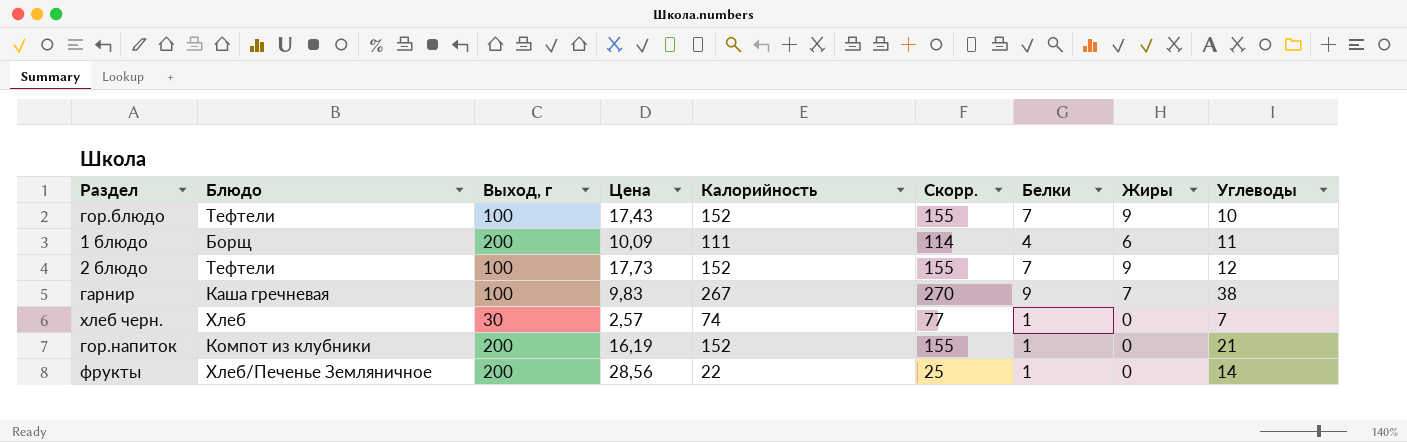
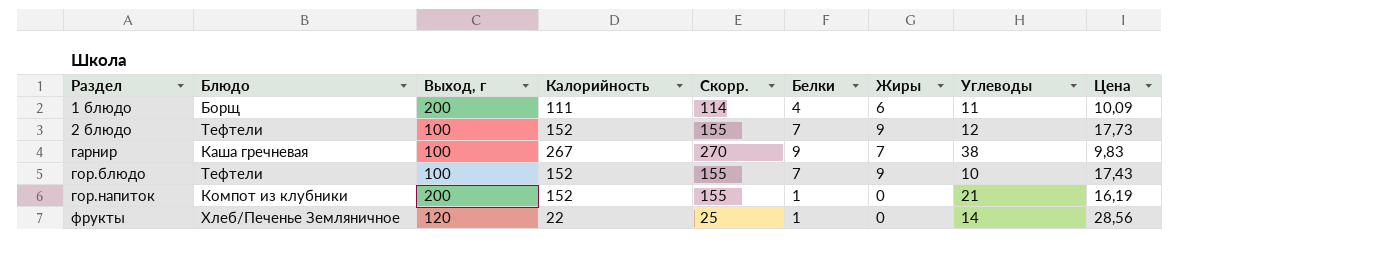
row order: none -> Раздел ascending
column Цена | position: 4 -> 9
row хлеб черн.: Хлеб | 30 | 2,57 | 74 | 77 | 1 | 0 | 7 -> none
фрукты | Выход, г: 200 -> 120

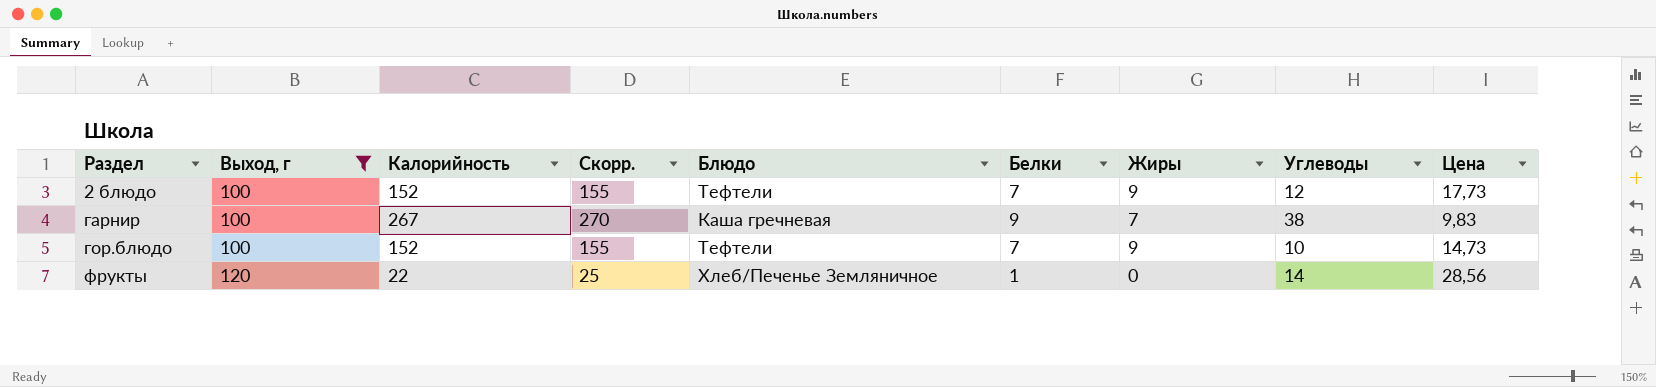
filter: none -> Выход, г != 200
column Блюдо | position: 2 -> 5
гор.блюдо | Цена: 17,43 -> 14,73

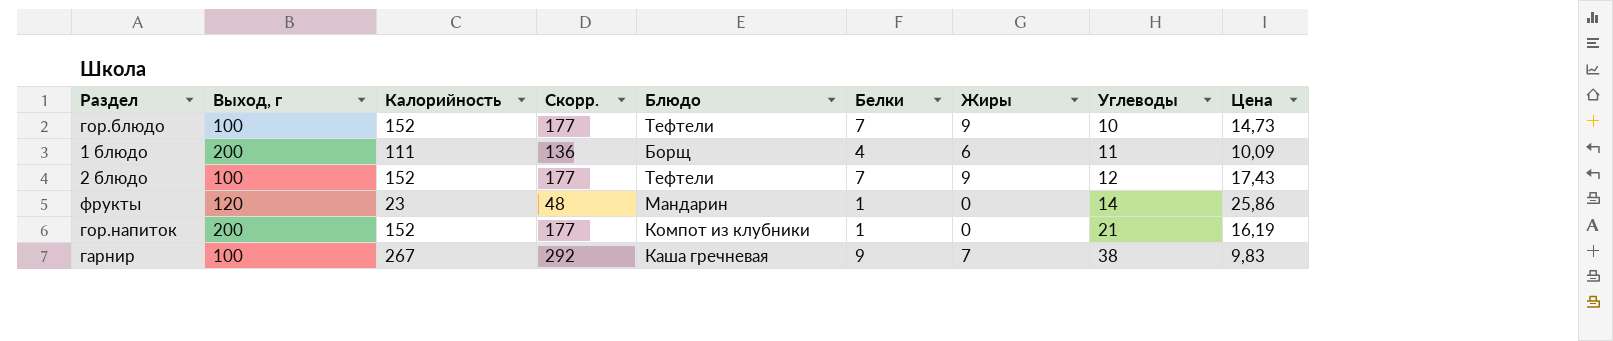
filter: Выход, г != 200 -> none
row order: Раздел ascending -> Углеводы ascending
column Скорр. | formula: [Калорийность] + 3 -> [Калорийность] + 25
2 блюдо | Цена: 17,73 -> 17,43
фрукты | Калорийность: 22 -> 23
фрукты | Блюдо: Хлеб/Печенье Земляничное -> Мандарин
фрукты | Цена: 28,56 -> 25,86

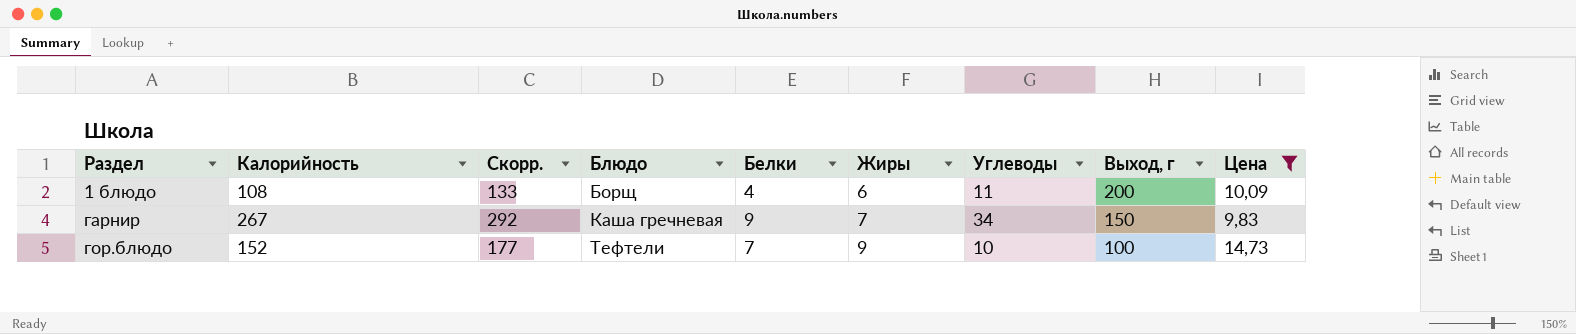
filter: none -> Цена <= 14,73
row order: Углеводы ascending -> Раздел ascending
column Выход, г | position: 2 -> 8
1 блюдо | Калорийность: 111 -> 108
1 блюдо | Скорр.: 136 -> 133
гарнир | Углеводы: 38 -> 34
гарнир | Выход, г: 100 -> 150

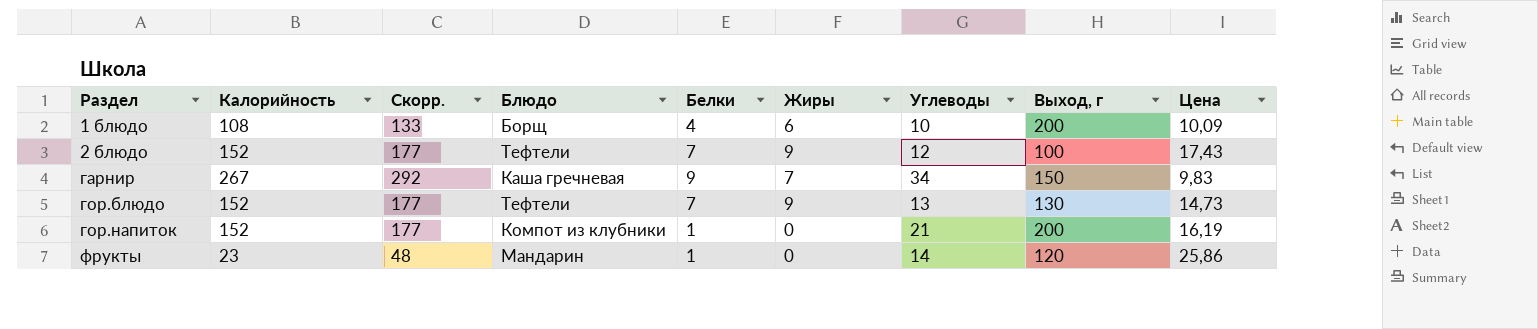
filter: Цена <= 14,73 -> none
1 блюдо | Углеводы: 11 -> 10
гор.блюдо | Углеводы: 10 -> 13
гор.блюдо | Выход, г: 100 -> 130

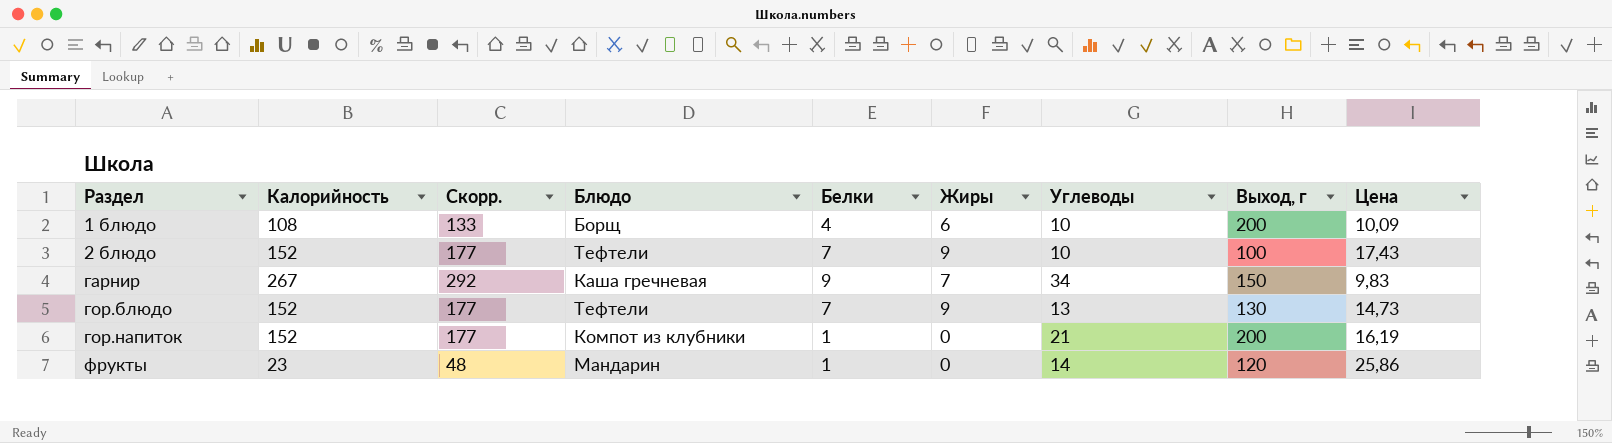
2 блюдо | Углеводы: 12 -> 10

